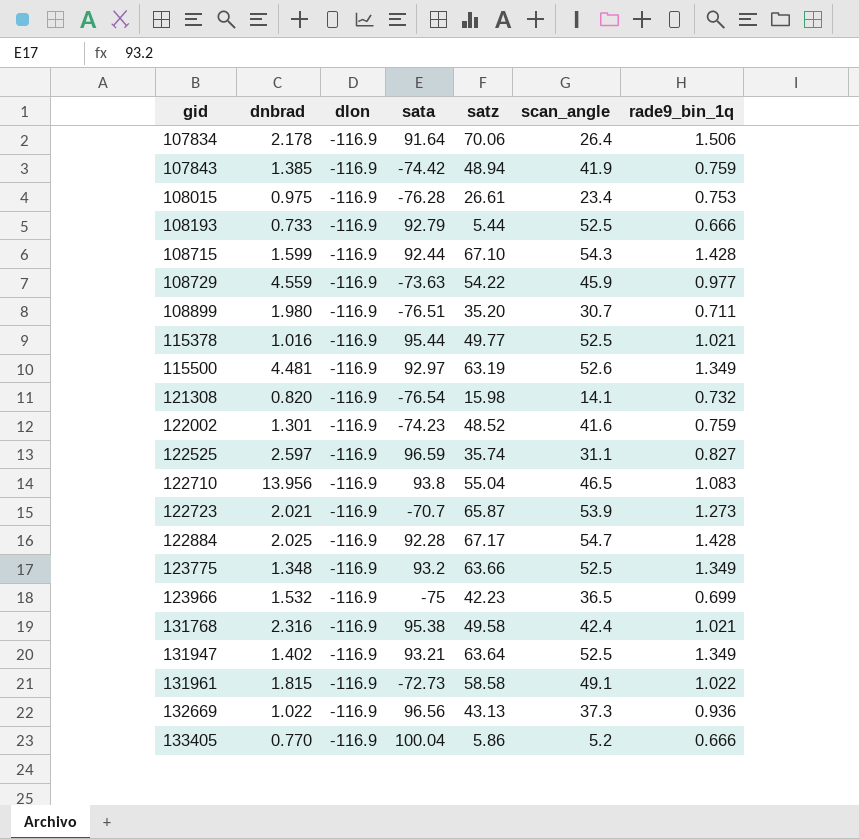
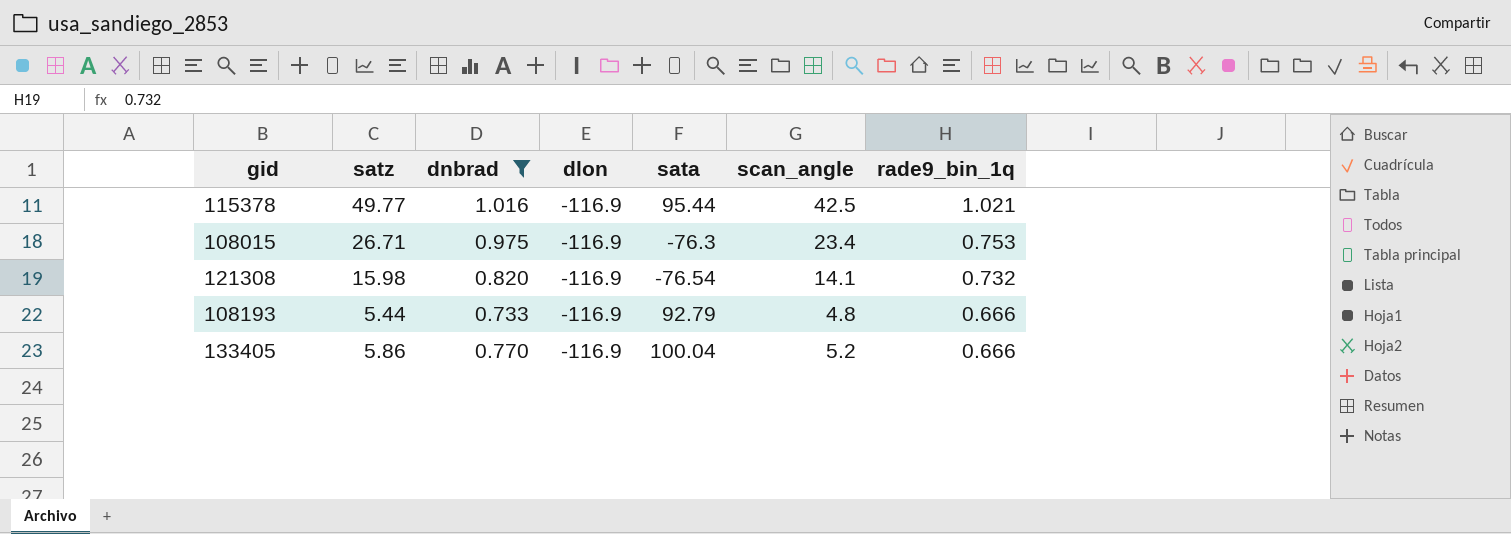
filter: none -> dnbrad <= 1.016
row order: gid ascending -> rade9_bin_1q descending
column satz | position: 5 -> 2
115378 | scan_angle: 52.5 -> 42.5
108015 | satz: 26.61 -> 26.71
108015 | sata: -76.28 -> -76.3
108193 | scan_angle: 52.5 -> 4.8

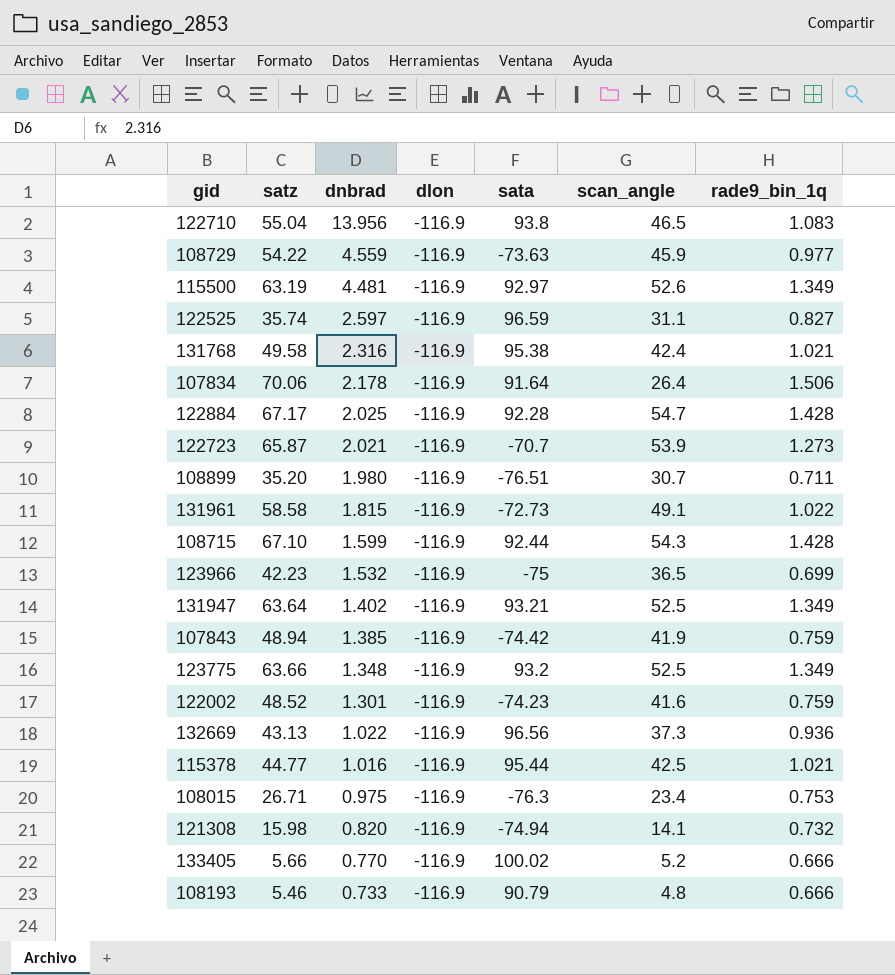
filter: dnbrad <= 1.016 -> none
row order: rade9_bin_1q descending -> dnbrad descending
115378 | satz: 49.77 -> 44.77
121308 | sata: -76.54 -> -74.94
133405 | satz: 5.86 -> 5.66
133405 | sata: 100.04 -> 100.02
108193 | satz: 5.44 -> 5.46
108193 | sata: 92.79 -> 90.79

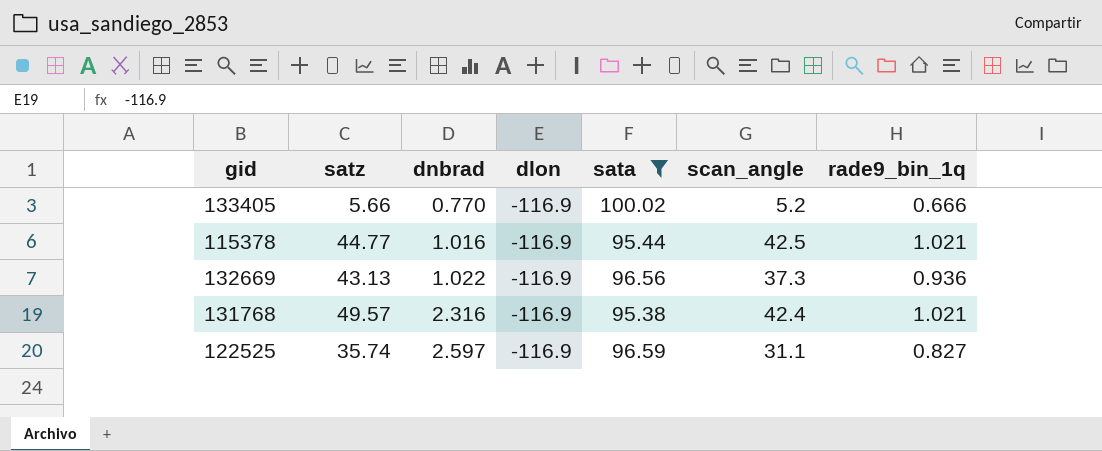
filter: none -> sata >= 95.38
row order: dnbrad descending -> dnbrad ascending
131768 | satz: 49.58 -> 49.57

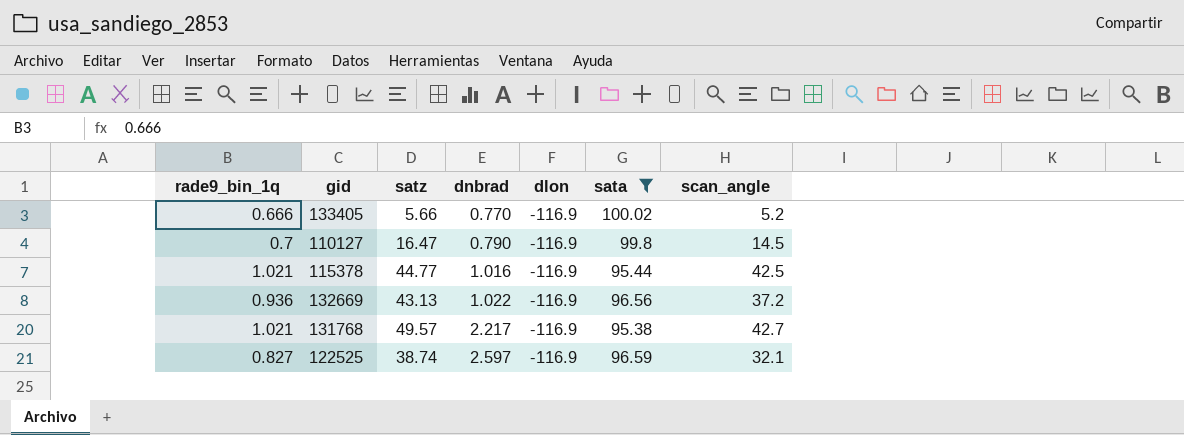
column rade9_bin_1q | position: 7 -> 1
row 110127: none -> 0.7 | 16.47 | 0.790 | -116.9 | 99.8 | 14.5
132669 | scan_angle: 37.3 -> 37.2
131768 | dnbrad: 2.316 -> 2.217
131768 | scan_angle: 42.4 -> 42.7
122525 | satz: 35.74 -> 38.74
122525 | scan_angle: 31.1 -> 32.1

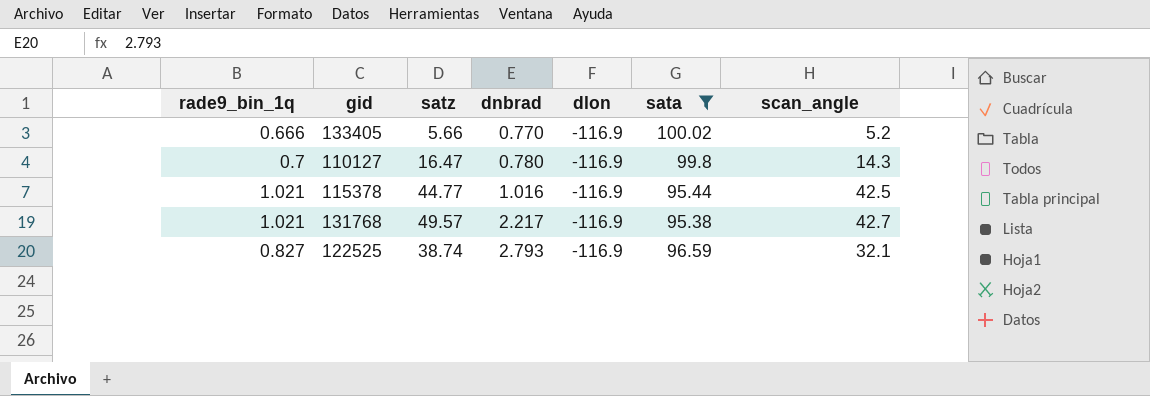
row 132669: 0.936 | 43.13 | 1.022 | -116.9 | 96.56 | 37.2 -> none
110127 | dnbrad: 0.790 -> 0.780
110127 | scan_angle: 14.5 -> 14.3
122525 | dnbrad: 2.597 -> 2.793

